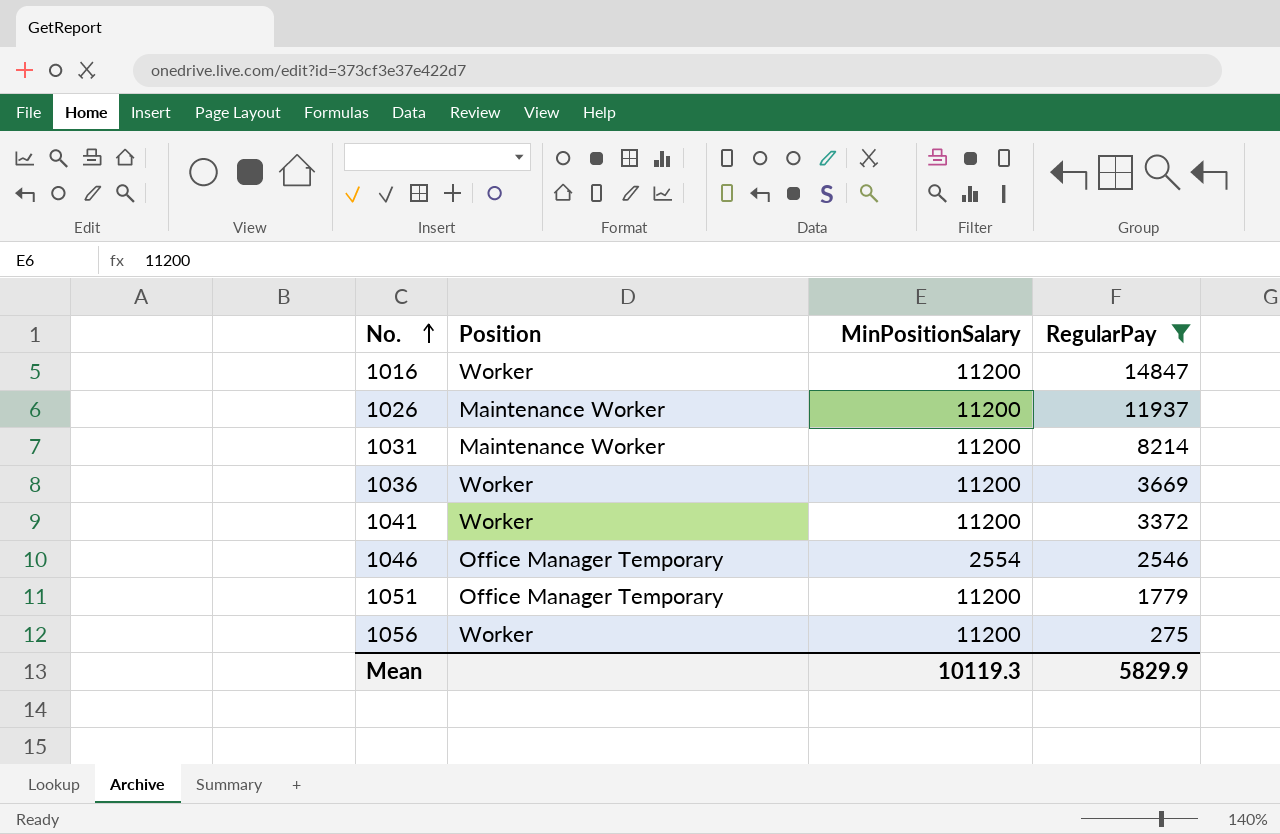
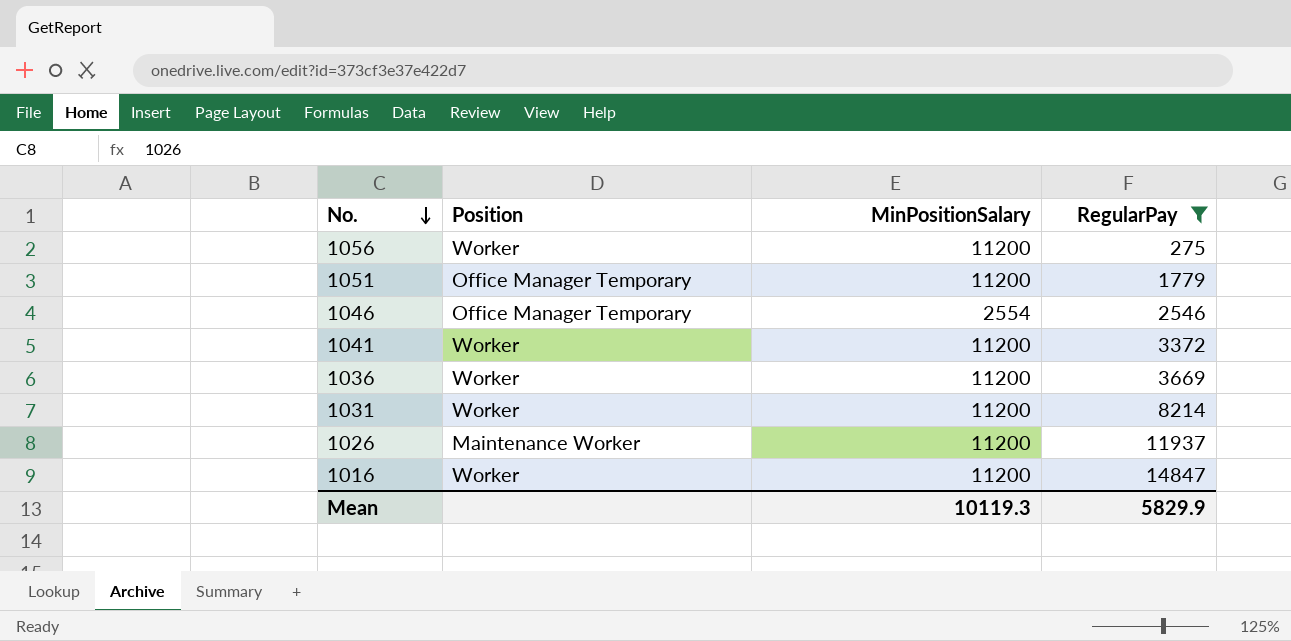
row order: No. ascending -> No. descending
1031 | Position: Maintenance Worker -> Worker

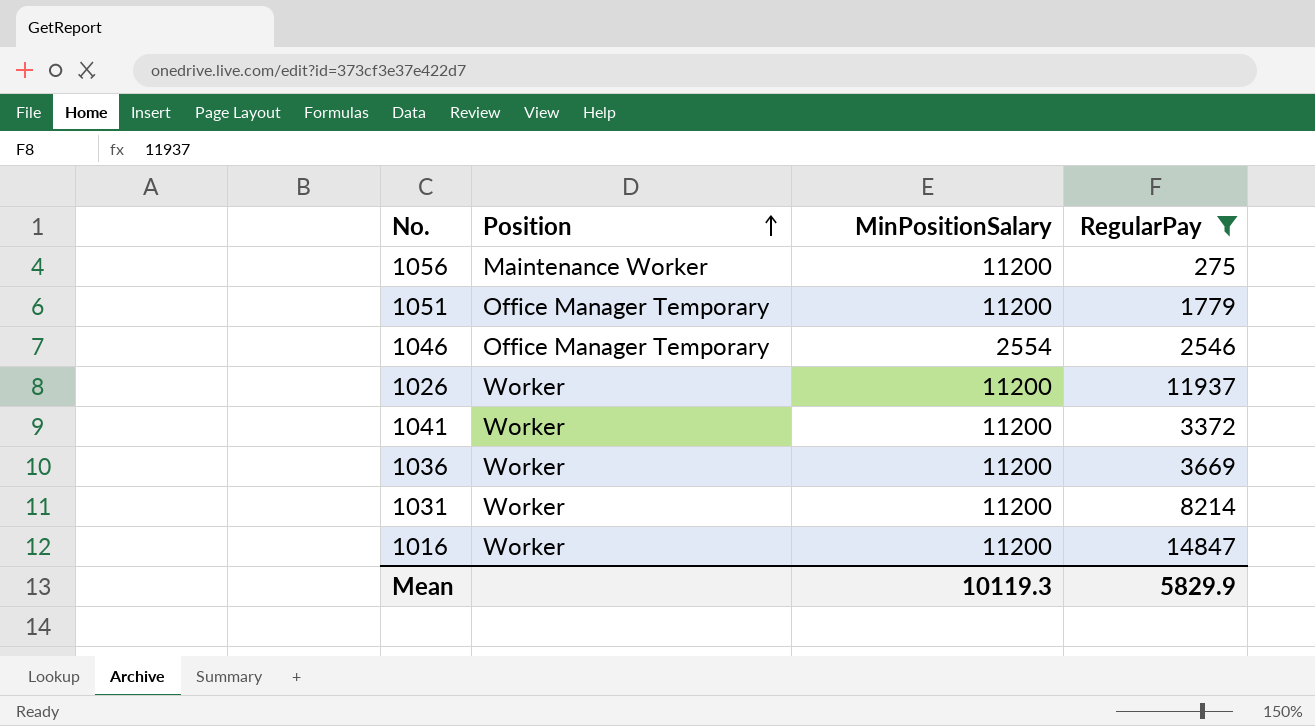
row order: No. descending -> Position ascending
1056 | Position: Worker -> Maintenance Worker
1026 | Position: Maintenance Worker -> Worker

